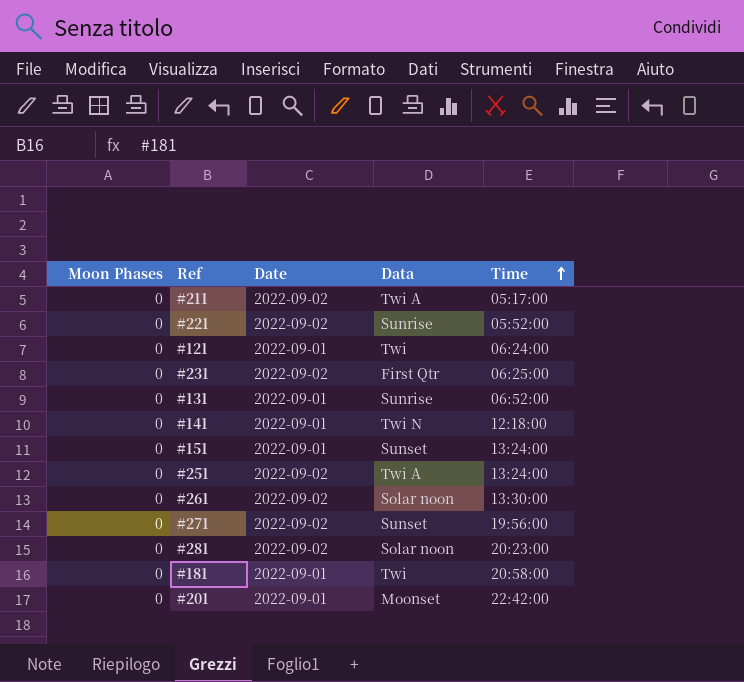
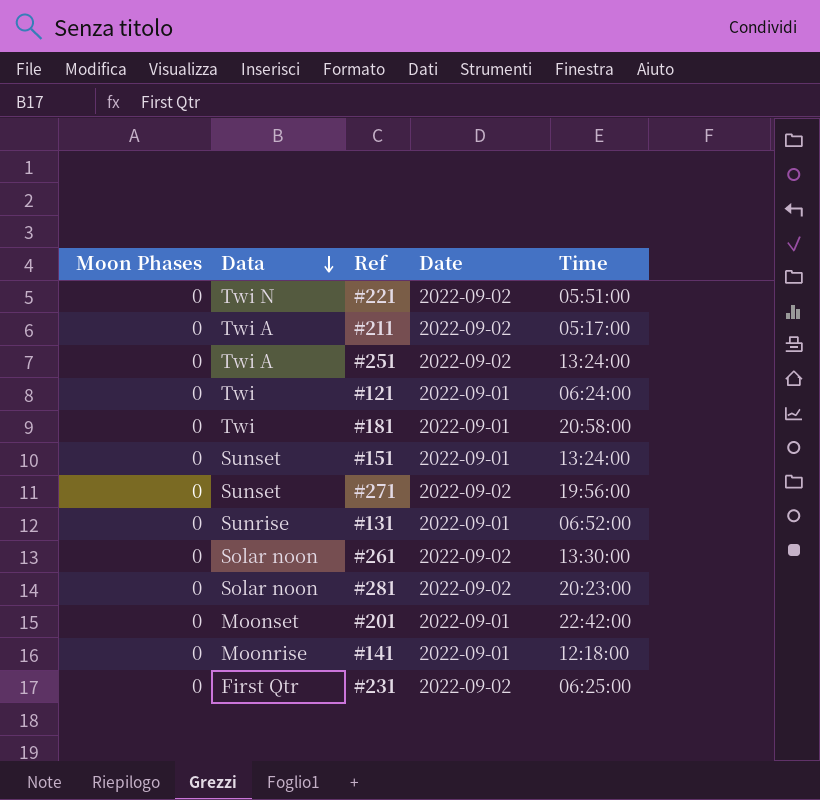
row order: Time ascending -> Data descending
column Data | position: 4 -> 2
#221 | Data: Sunrise -> Twi N
#221 | Time: 05:52:00 -> 05:51:00
#141 | Data: Twi N -> Moonrise

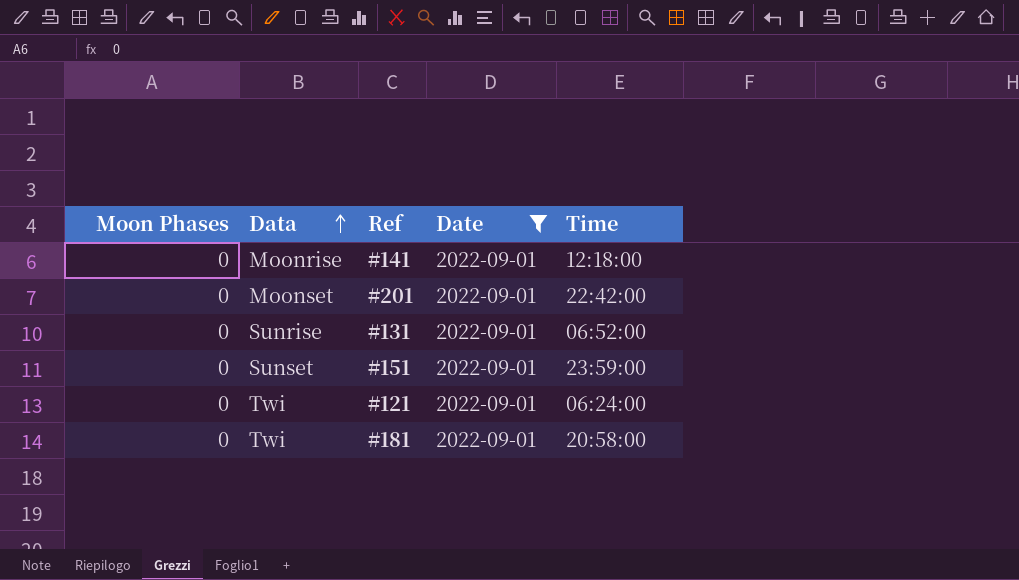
filter: none -> Date = 2022-09-01
row order: Data descending -> Data ascending
#151 | Time: 13:24:00 -> 23:59:00

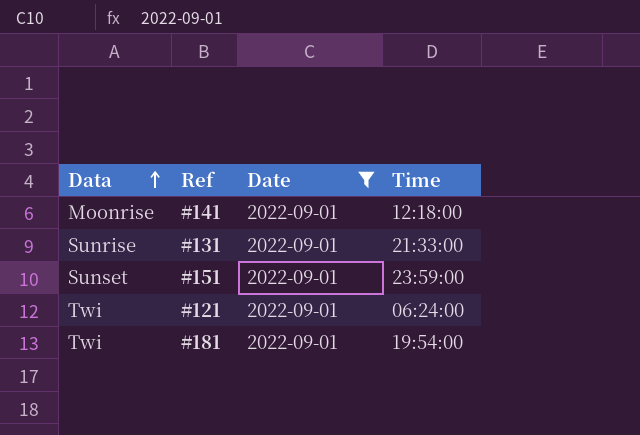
column Moon Phases | position: 1 -> none
row #201: 0 | Moonset | 2022-09-01 | 22:42:00 -> none
#131 | Time: 06:52:00 -> 21:33:00
#181 | Time: 20:58:00 -> 19:54:00

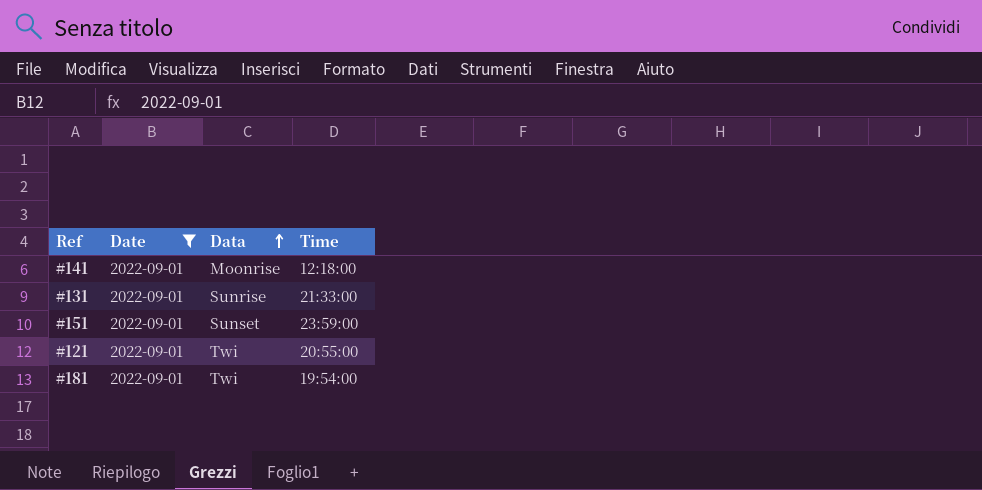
column Data | position: 1 -> 3
#121 | Time: 06:24:00 -> 20:55:00

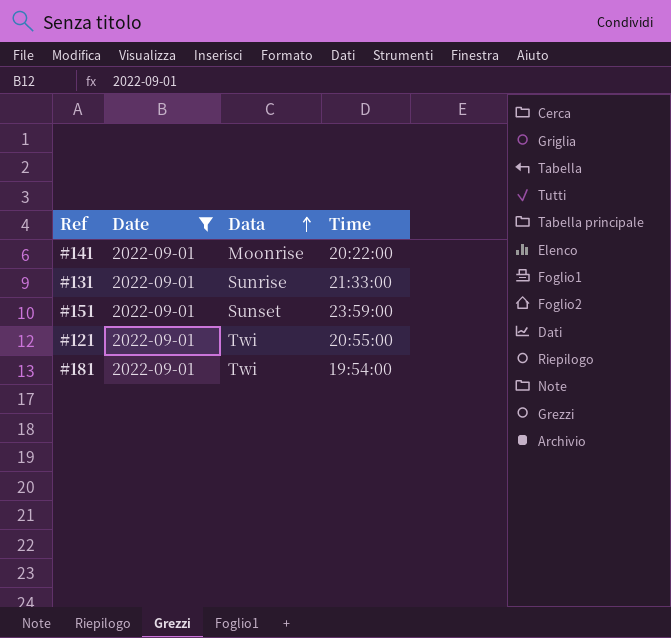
#141 | Time: 12:18:00 -> 20:22:00

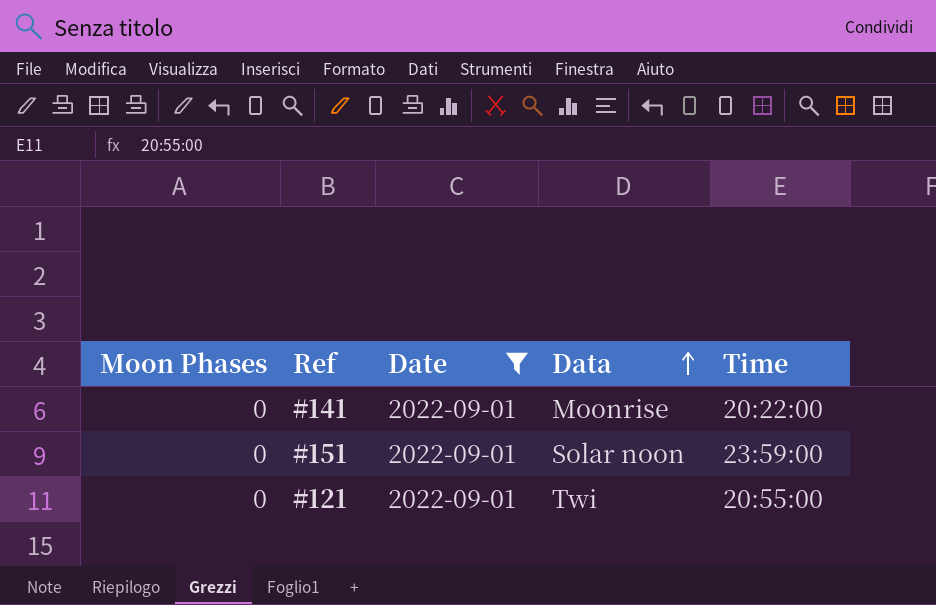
column Moon Phases | position: none -> 1
row #131: 2022-09-01 | Sunrise | 21:33:00 -> none
row #181: 2022-09-01 | Twi | 19:54:00 -> none
#151 | Data: Sunset -> Solar noon

